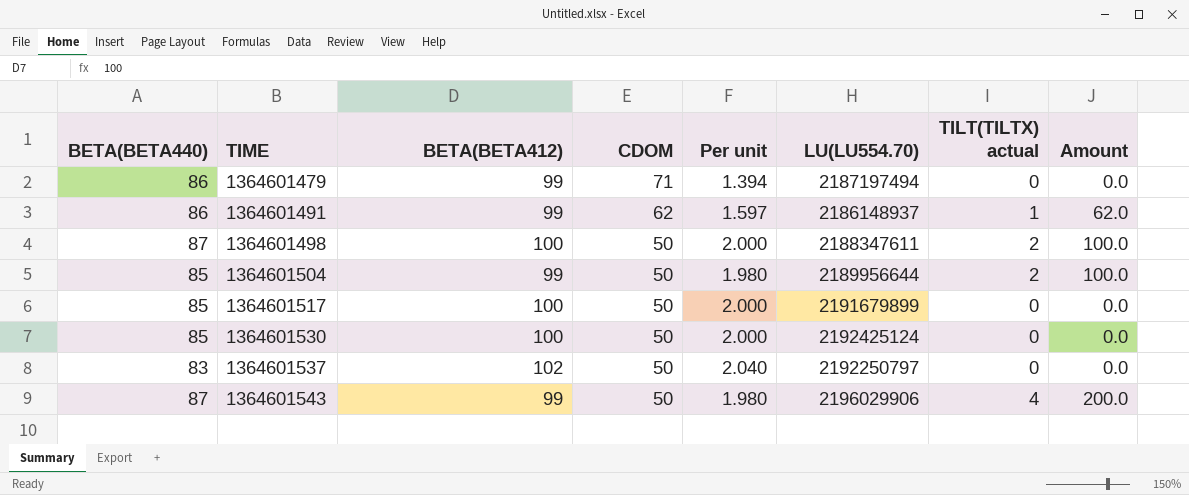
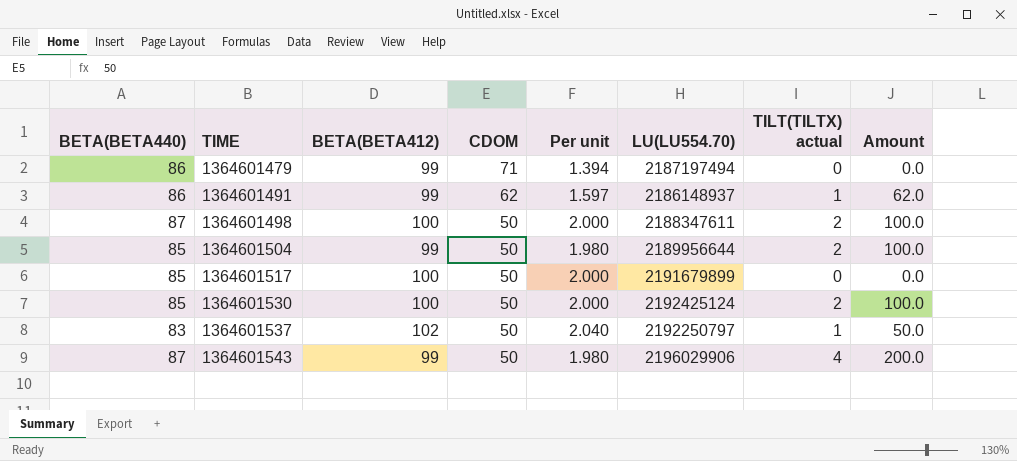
1364601530 | TILT(TILTX) actual: 0 -> 2
1364601530 | Amount: 0.0 -> 100.0
1364601537 | TILT(TILTX) actual: 0 -> 1
1364601537 | Amount: 0.0 -> 50.0

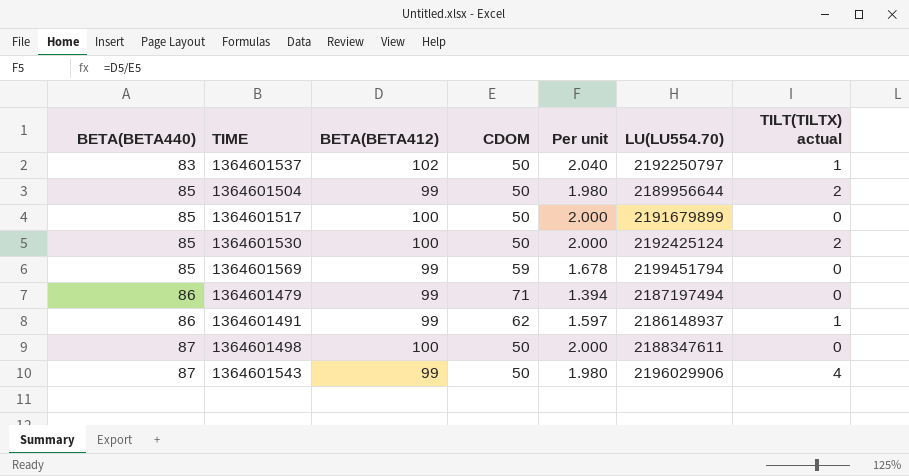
row order: TIME ascending -> BETA(BETA440) ascending
column Amount | formula: [CDOM] * [TILT(TILTX) actual] -> none
row 1364601569: none -> 85 | 99 | 59 | 1.678 | 2199451794 | 0
1364601498 | TILT(TILTX) actual: 2 -> 0

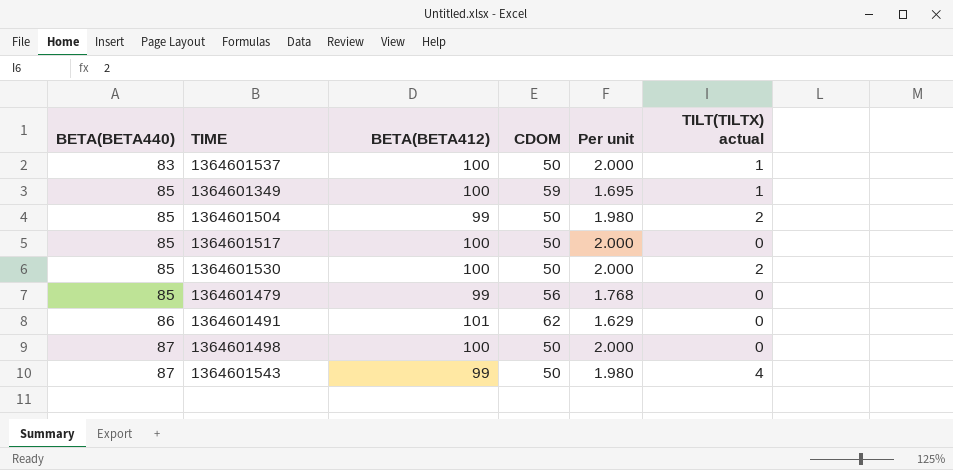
column LU(LU554.70) | position: 6 -> none
row 1364601569: 85 | 99 | 59 | 1.678 | 2199451794 | 0 -> none
1364601537 | BETA(BETA412): 102 -> 100
1364601537 | Per unit: 2.040 -> 2.000
row 1364601349: none -> 85 | 100 | 59 | 1.695 | 1
1364601479 | BETA(BETA440): 86 -> 85
1364601479 | CDOM: 71 -> 56
1364601479 | Per unit: 1.394 -> 1.768
1364601491 | BETA(BETA412): 99 -> 101
1364601491 | Per unit: 1.597 -> 1.629
1364601491 | TILT(TILTX) actual: 1 -> 0

